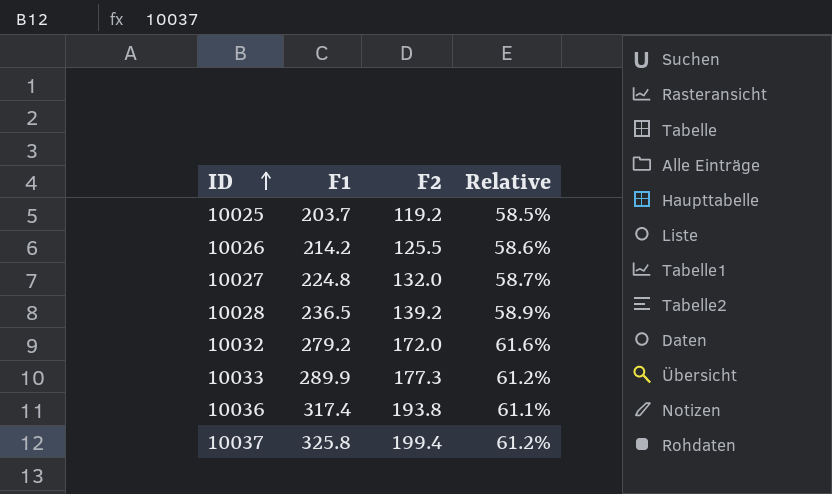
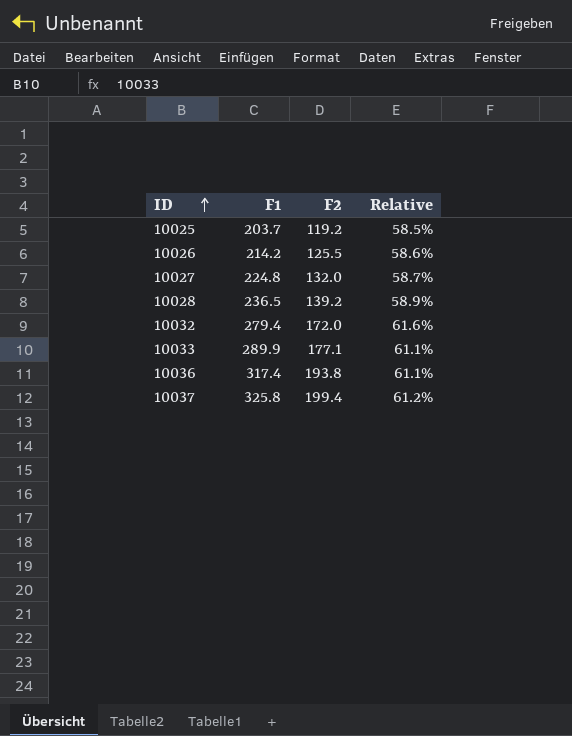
10032 | F1: 279.2 -> 279.4
10033 | F2: 177.3 -> 177.1
10033 | Relative: 61.2% -> 61.1%

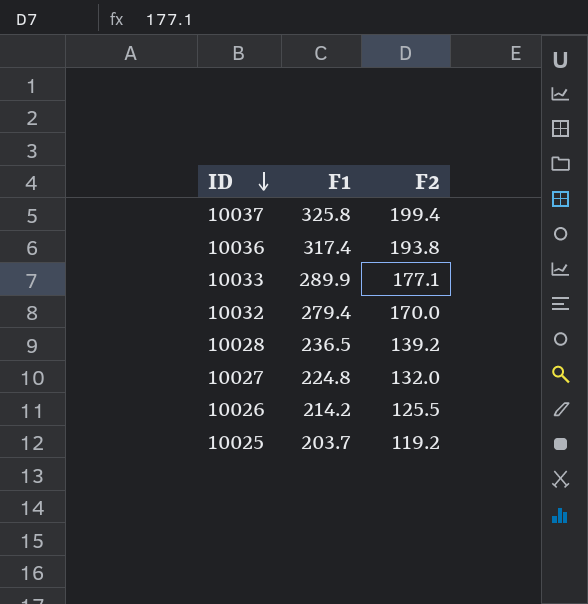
row order: ID ascending -> ID descending
column Relative | formula: [F2] / [F1] -> none
10032 | F2: 172.0 -> 170.0

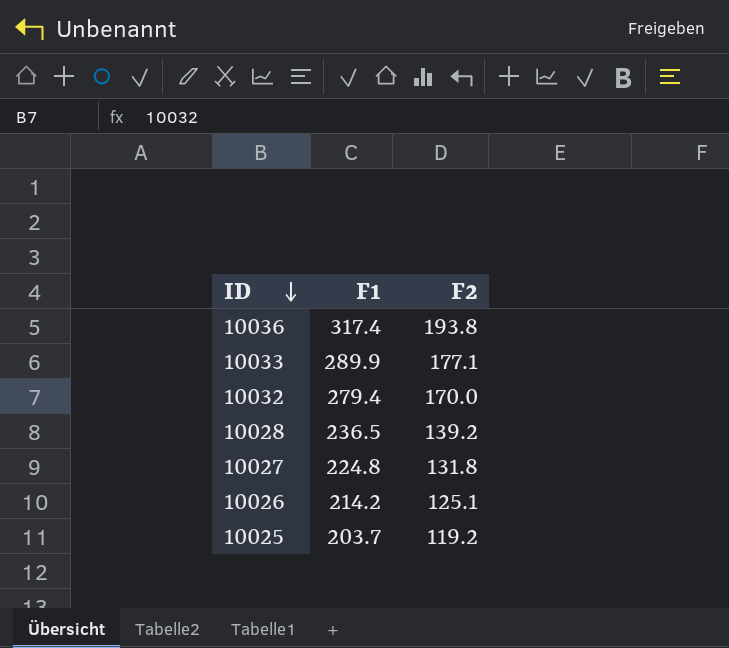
row 10037: 325.8 | 199.4 -> none
10027 | F2: 132.0 -> 131.8
10026 | F2: 125.5 -> 125.1

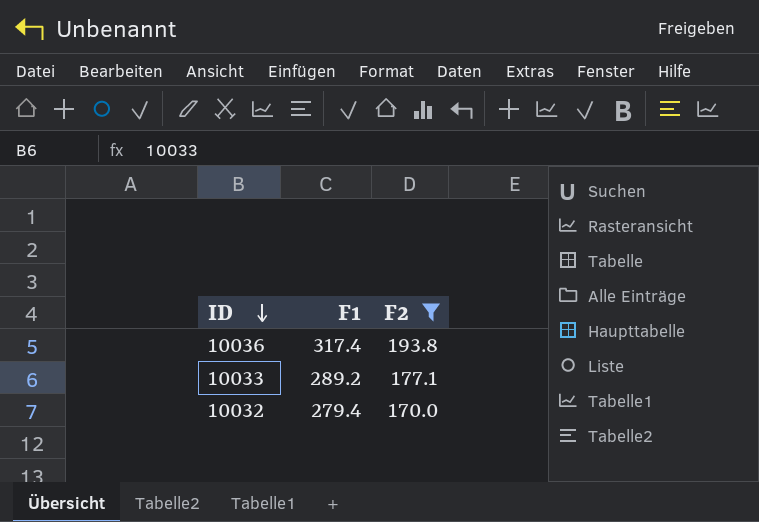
filter: none -> F2 >= 170.0
10033 | F1: 289.9 -> 289.2

